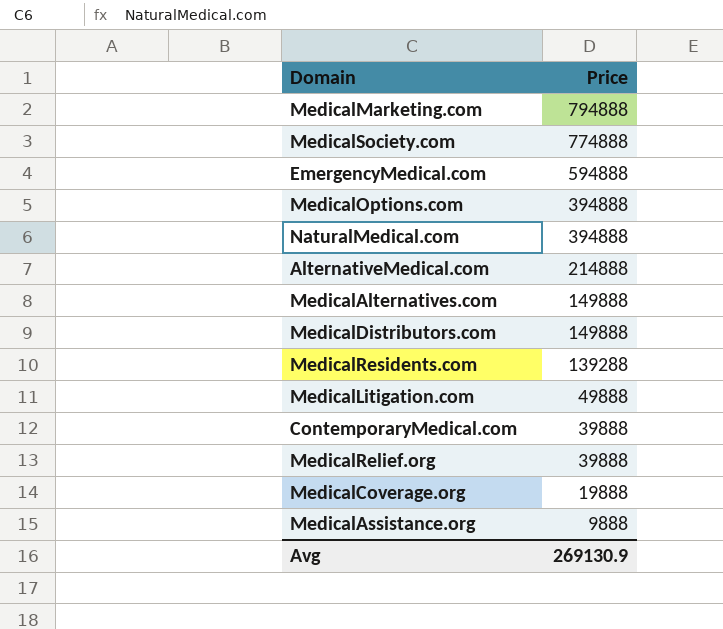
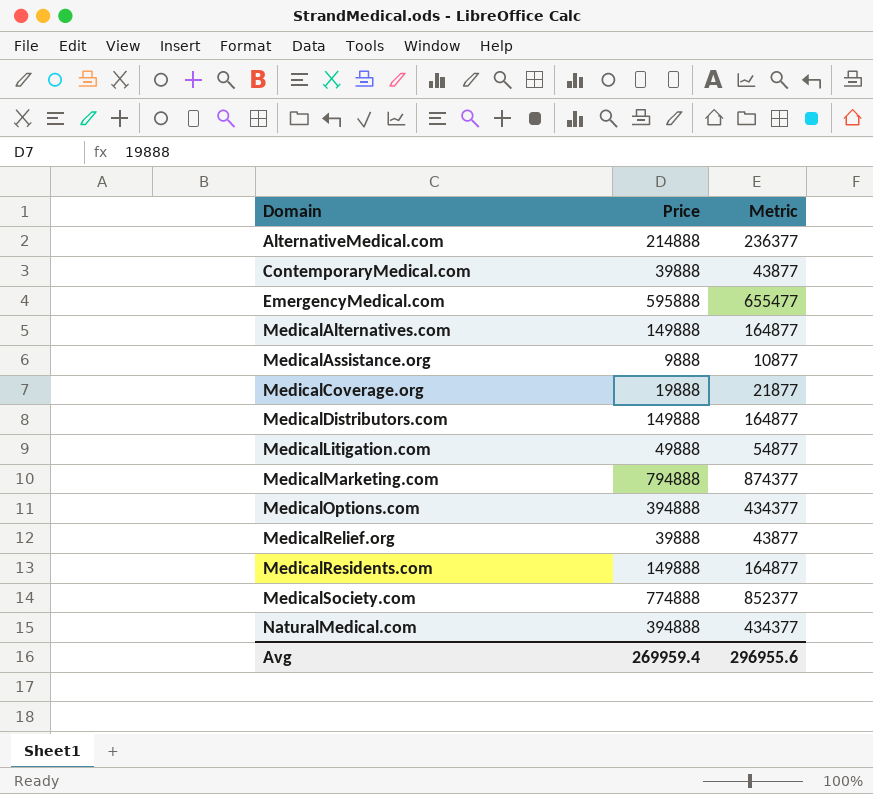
row order: Price descending -> Domain ascending
column Metric | formula: none -> [Price] * 1.1
EmergencyMedical.com | Price: 594888 -> 595888
MedicalResidents.com | Price: 139288 -> 149888
Avg | Price: 269130.9 -> 269959.4

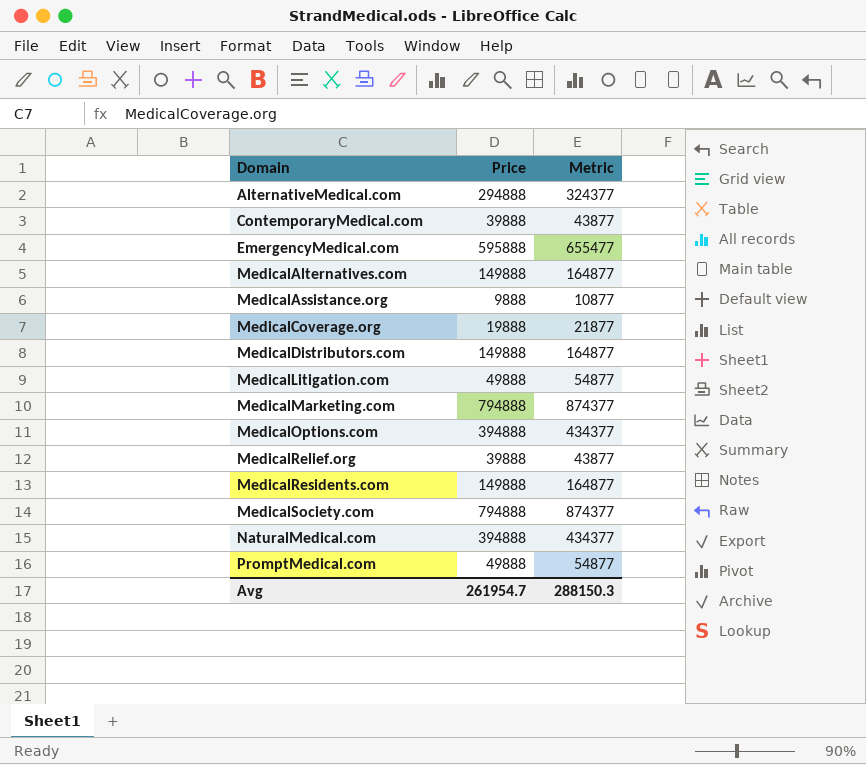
AlternativeMedical.com | Price: 214888 -> 294888
AlternativeMedical.com | Metric: 236377 -> 324377
MedicalSociety.com | Price: 774888 -> 794888
MedicalSociety.com | Metric: 852377 -> 874377
row PromptMedical.com: none -> 49888 | 54877
Avg | Price: 269959.4 -> 261954.7
Avg | Metric: 296955.6 -> 288150.3

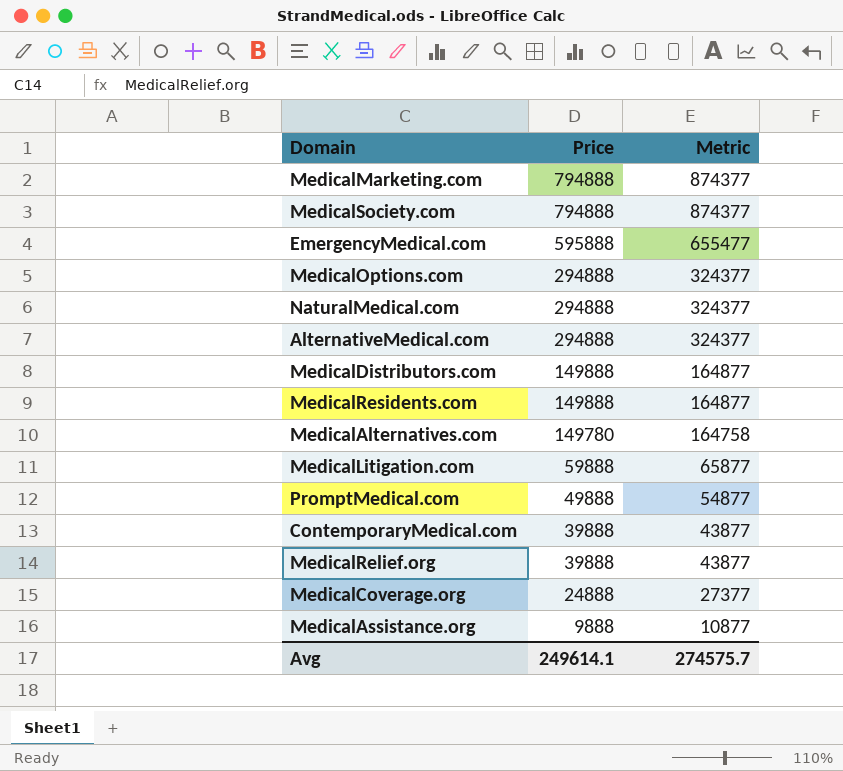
row order: Domain ascending -> Price descending
MedicalOptions.com | Price: 394888 -> 294888
MedicalOptions.com | Metric: 434377 -> 324377
NaturalMedical.com | Price: 394888 -> 294888
NaturalMedical.com | Metric: 434377 -> 324377
MedicalAlternatives.com | Price: 149888 -> 149780
MedicalAlternatives.com | Metric: 164877 -> 164758
MedicalLitigation.com | Price: 49888 -> 59888
MedicalLitigation.com | Metric: 54877 -> 65877
MedicalCoverage.org | Price: 19888 -> 24888
MedicalCoverage.org | Metric: 21877 -> 27377
Avg | Price: 261954.7 -> 249614.1
Avg | Metric: 288150.3 -> 274575.7

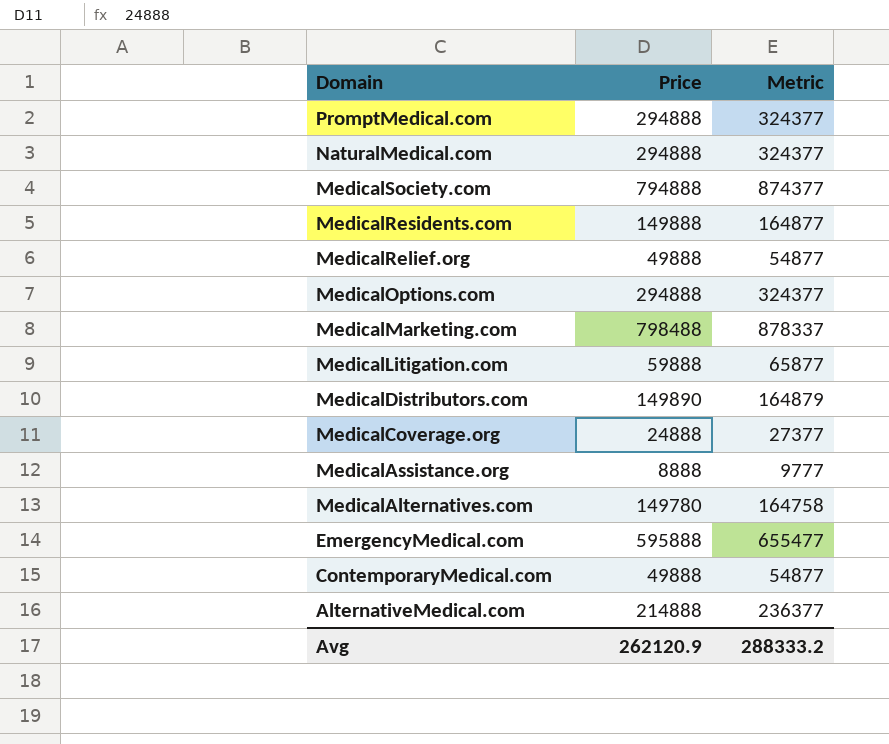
row order: Price descending -> Domain descending
PromptMedical.com | Price: 49888 -> 294888
PromptMedical.com | Metric: 54877 -> 324377
MedicalRelief.org | Price: 39888 -> 49888
MedicalRelief.org | Metric: 43877 -> 54877
MedicalMarketing.com | Price: 794888 -> 798488
MedicalMarketing.com | Metric: 874377 -> 878337
MedicalDistributors.com | Price: 149888 -> 149890
MedicalDistributors.com | Metric: 164877 -> 164879
MedicalAssistance.org | Price: 9888 -> 8888
MedicalAssistance.org | Metric: 10877 -> 9777
ContemporaryMedical.com | Price: 39888 -> 49888
ContemporaryMedical.com | Metric: 43877 -> 54877
AlternativeMedical.com | Price: 294888 -> 214888
AlternativeMedical.com | Metric: 324377 -> 236377
Avg | Price: 249614.1 -> 262120.9
Avg | Metric: 274575.7 -> 288333.2

